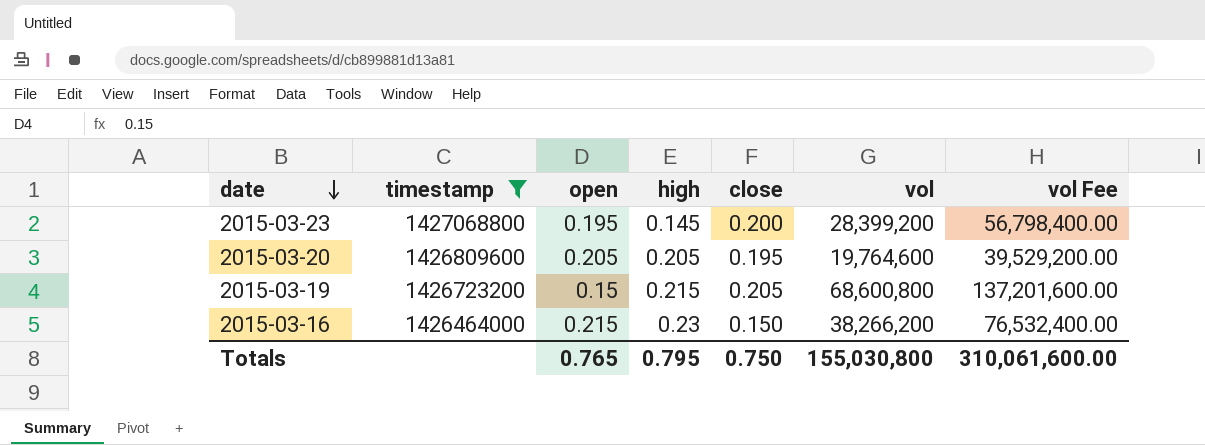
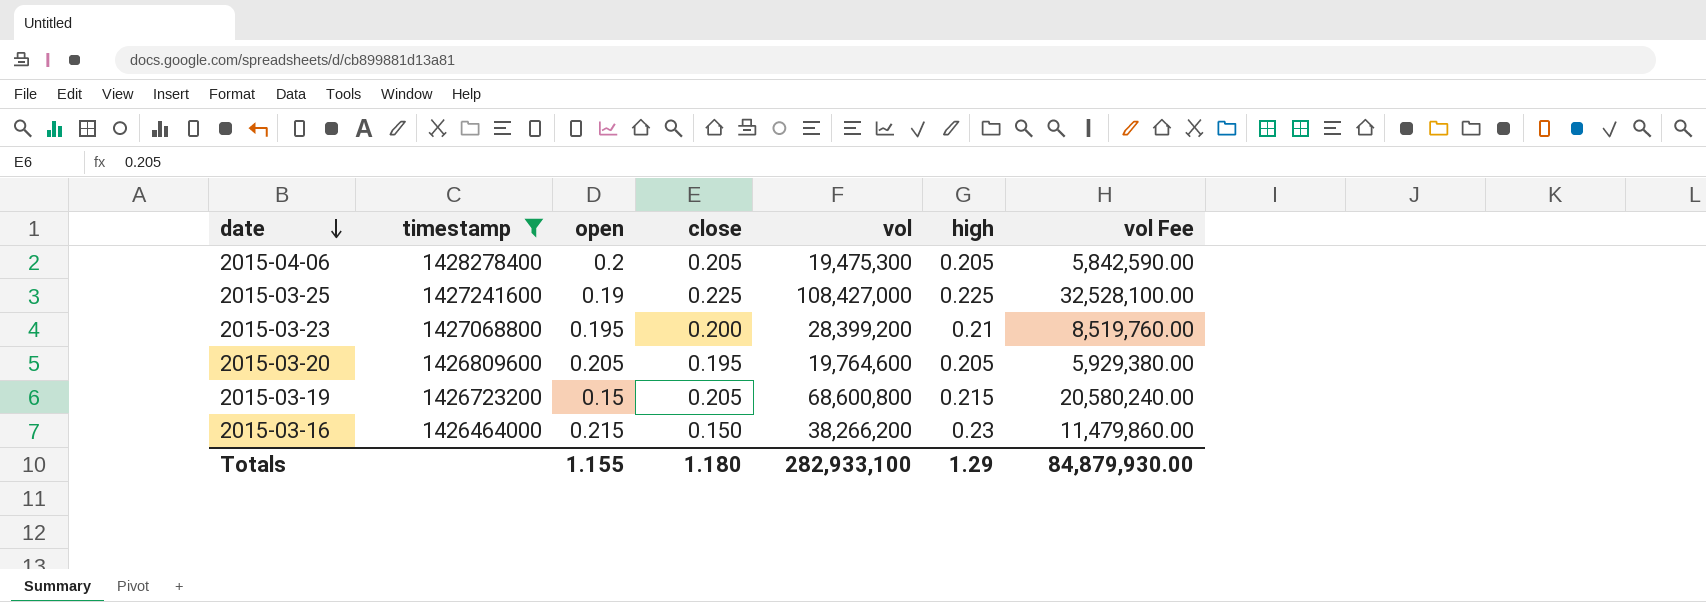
column high | position: 4 -> 6
column vol Fee | formula: [vol] * 2 -> [vol] * 0.3
row 2015-04-06: none -> 1428278400 | 0.2 | 0.205 | 19,475,300 | 0.205 | 5,842,590.00
row 2015-03-25: none -> 1427241600 | 0.19 | 0.225 | 108,427,000 | 0.225 | 32,528,100.00
2015-03-23 | high: 0.145 -> 0.21
Totals | open: 0.765 -> 1.155
Totals | close: 0.750 -> 1.180
Totals | vol: 155,030,800 -> 282,933,100
Totals | high: 0.795 -> 1.29
Totals | vol Fee: 310,061,600.00 -> 84,879,930.00

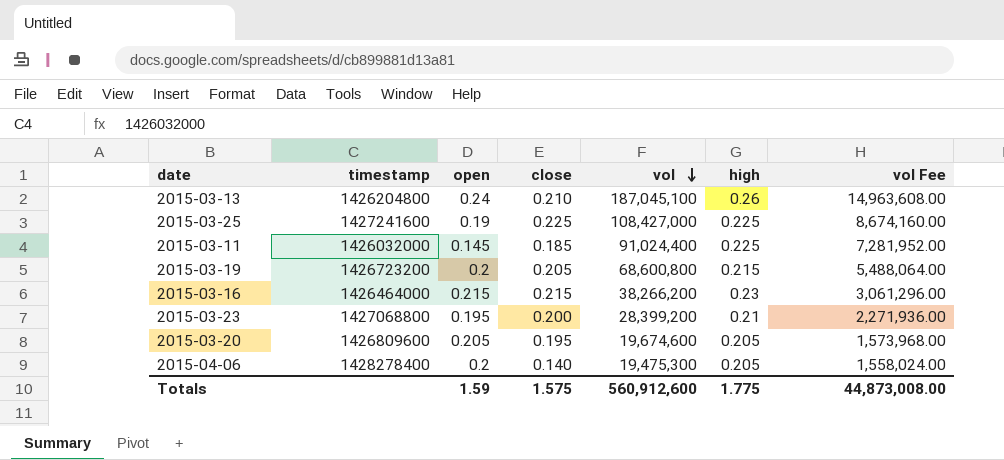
filter: timestamp >= 1426464000 -> none
row order: date descending -> vol descending
column vol Fee | formula: [vol] * 0.3 -> [vol] * 0.08
2015-03-19 | open: 0.15 -> 0.2
2015-03-16 | close: 0.150 -> 0.215
2015-03-20 | vol: 19,764,600 -> 19,674,600
2015-04-06 | close: 0.205 -> 0.140
Totals | open: 1.155 -> 1.59
Totals | close: 1.180 -> 1.575
Totals | vol: 282,933,100 -> 560,912,600
Totals | high: 1.29 -> 1.775
Totals | vol Fee: 84,879,930.00 -> 44,873,008.00

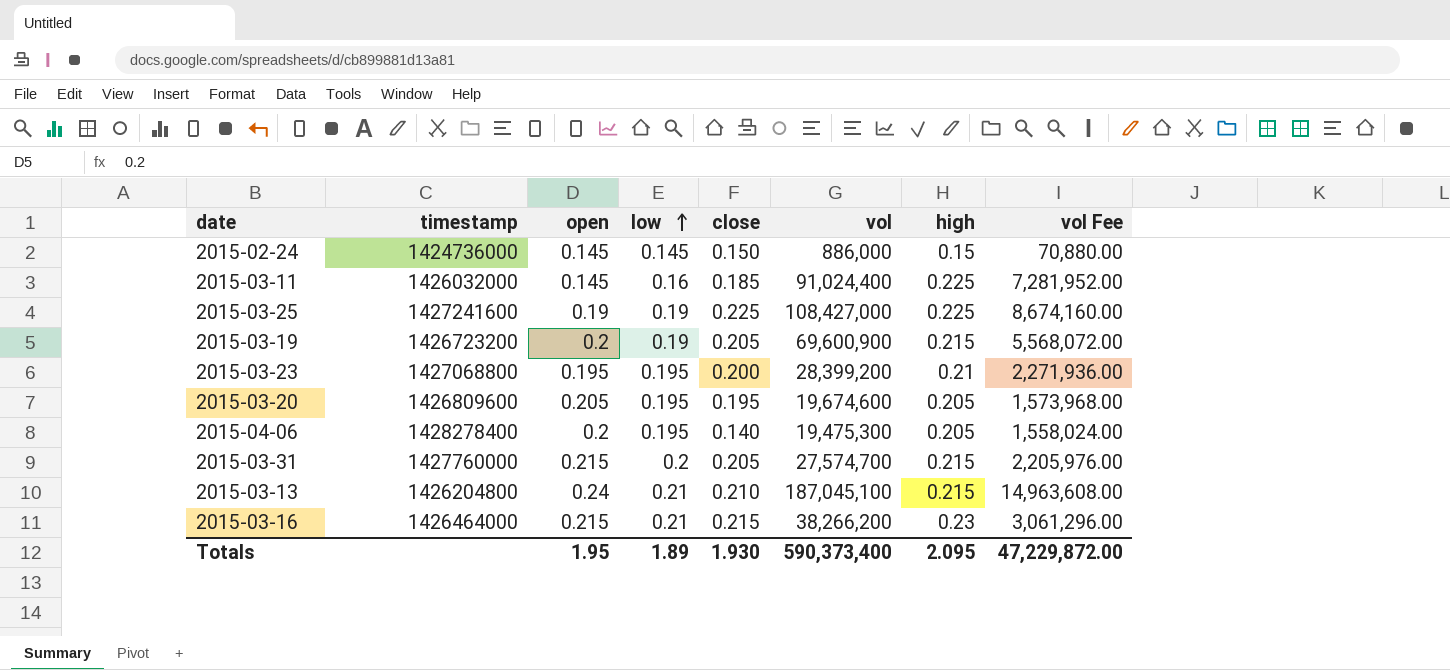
row order: vol descending -> low ascending
column low | position: none -> 4
row 2015-02-24: none -> 1424736000 | 0.145 | 0.145 | 0.150 | 886,000 | 0.15 | 70,880.00
2015-03-19 | vol: 68,600,800 -> 69,600,900
2015-03-19 | vol Fee: 5,488,064.00 -> 5,568,072.00
row 2015-03-31: none -> 1427760000 | 0.215 | 0.2 | 0.205 | 27,574,700 | 0.215 | 2,205,976.00
2015-03-13 | high: 0.26 -> 0.215
Totals | open: 1.59 -> 1.95
Totals | close: 1.575 -> 1.930
Totals | vol: 560,912,600 -> 590,373,400
Totals | high: 1.775 -> 2.095
Totals | vol Fee: 44,873,008.00 -> 47,229,872.00

